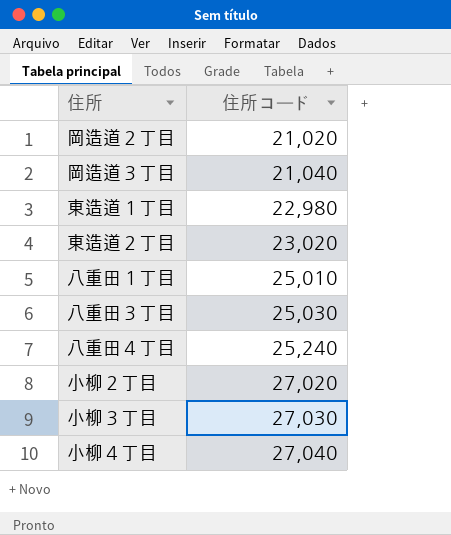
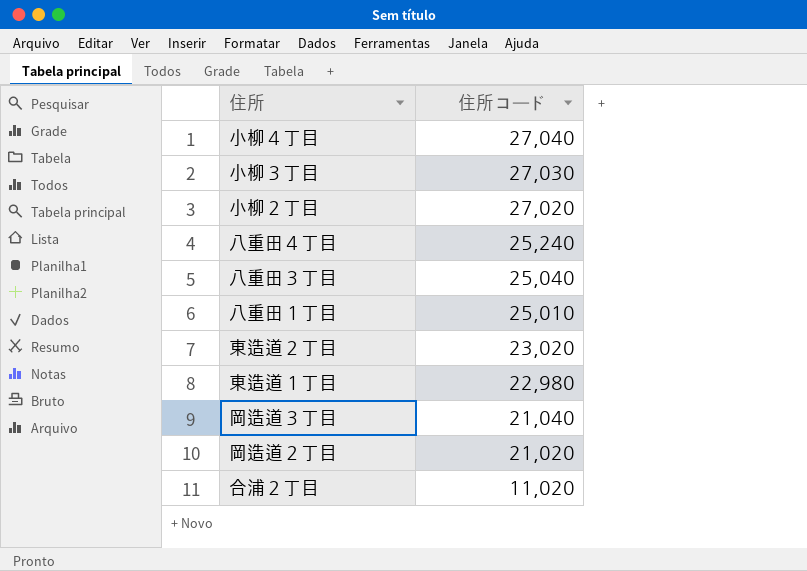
row order: 住所コード ascending -> 住所コード descending
八重田３丁目 | 住所コード: 25,030 -> 25,040
row 合浦２丁目: none -> 11,020

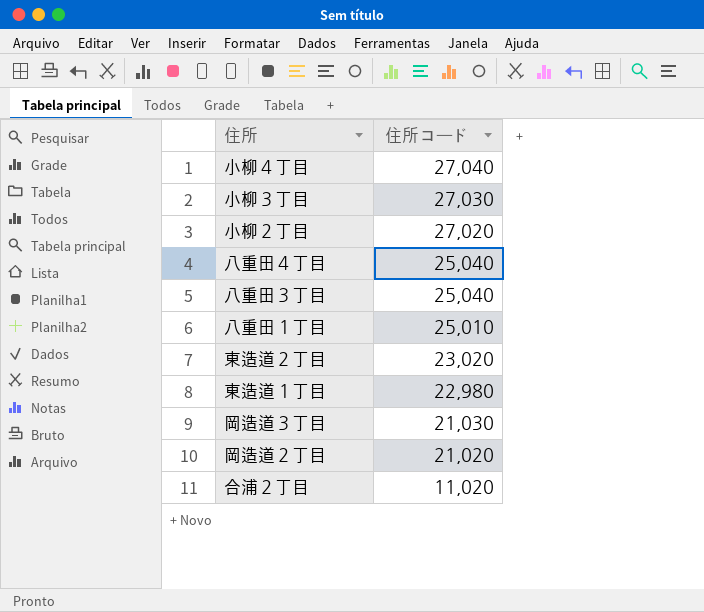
八重田４丁目 | 住所コード: 25,240 -> 25,040
岡造道３丁目 | 住所コード: 21,040 -> 21,030

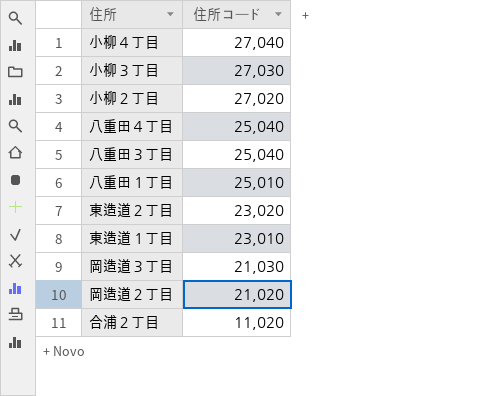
東造道１丁目 | 住所コード: 22,980 -> 23,010

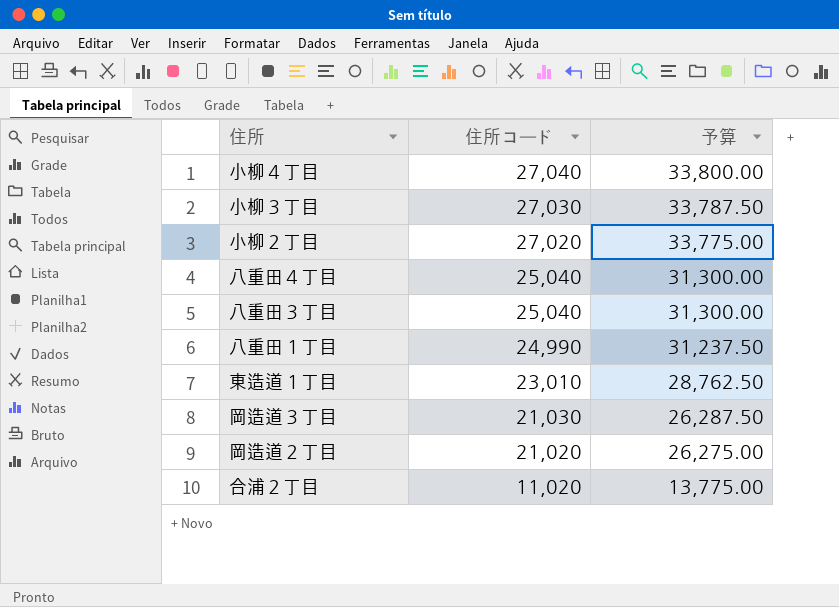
column 予算 | formula: none -> [住所コード] * 1.25
row 東造道２丁目: 23,020 -> none
八重田１丁目 | 住所コード: 25,010 -> 24,990

